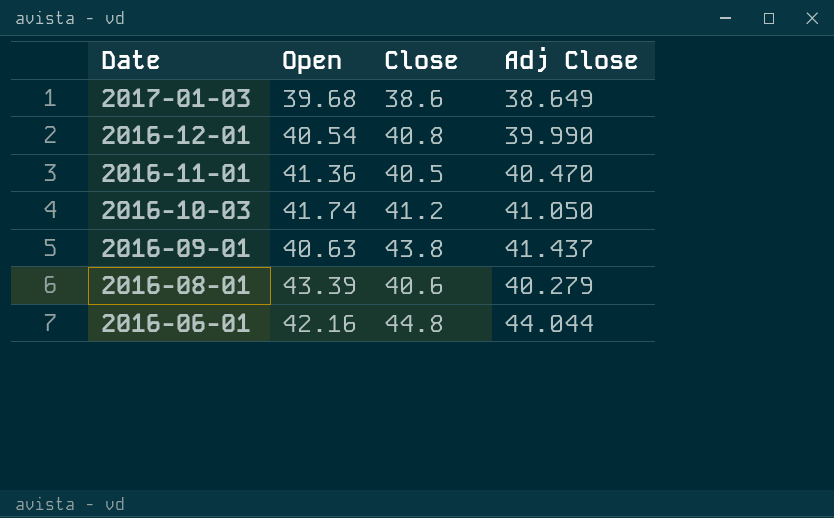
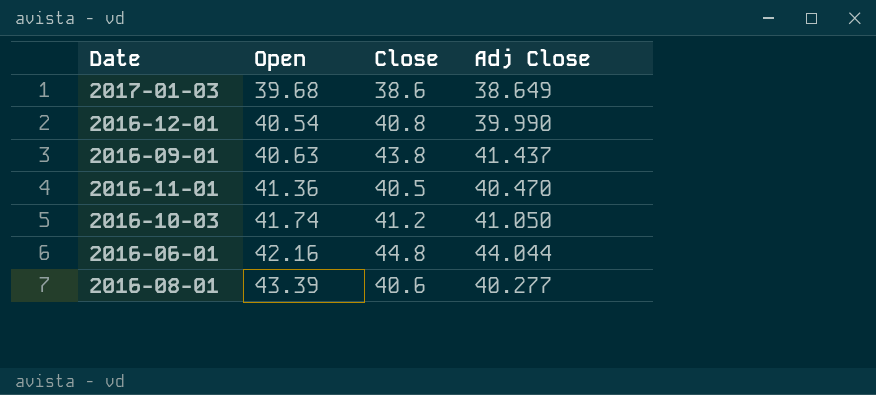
row order: Date descending -> Open ascending
2016-08-01 | Adj Close: 40.279 -> 40.277

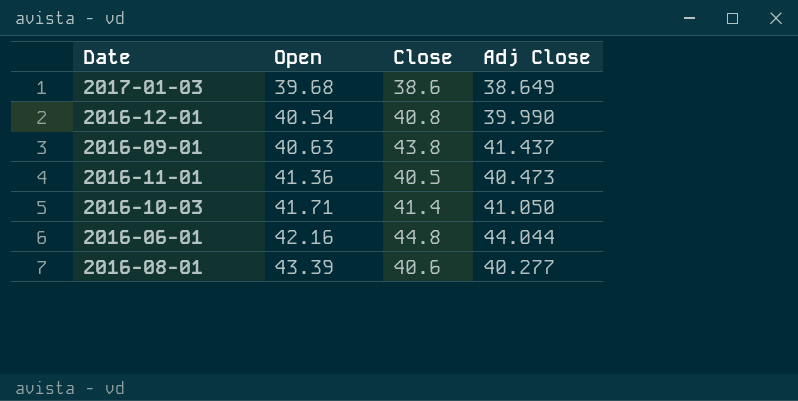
2016-11-01 | Adj Close: 40.470 -> 40.473
2016-10-03 | Open: 41.74 -> 41.71
2016-10-03 | Close: 41.2 -> 41.4

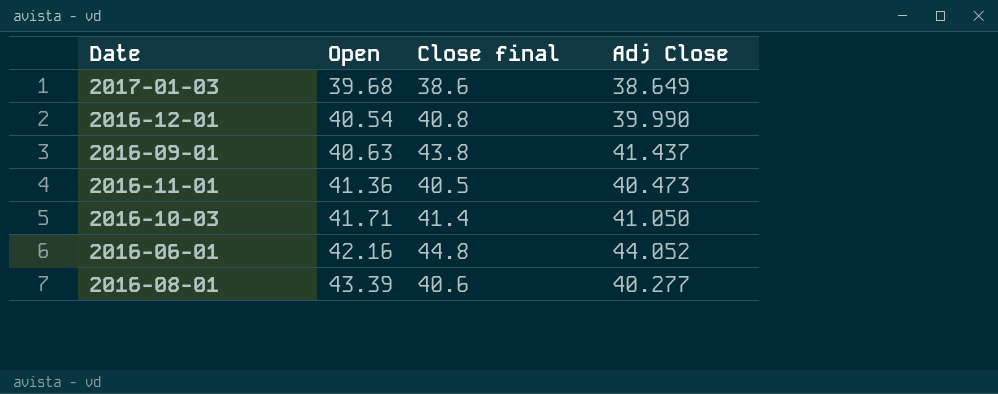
column name: Close -> Close final
2016-06-01 | Adj Close: 44.044 -> 44.052

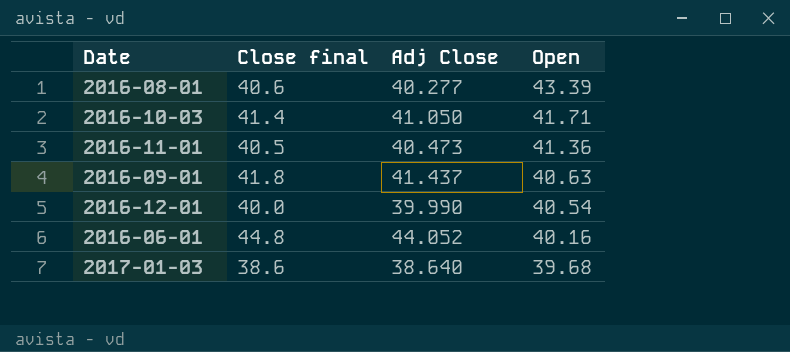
row order: Open ascending -> Open descending
column Open | position: 2 -> 4
2016-09-01 | Close final: 43.8 -> 41.8
2016-12-01 | Close final: 40.8 -> 40.0
2016-06-01 | Open: 42.16 -> 40.16
2017-01-03 | Adj Close: 38.649 -> 38.640

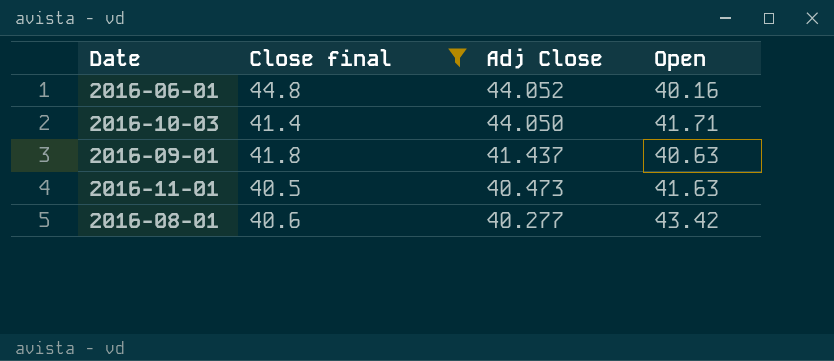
filter: none -> Close final >= 40.5
row order: Open descending -> Adj Close descending
2016-10-03 | Adj Close: 41.050 -> 44.050
2016-11-01 | Open: 41.36 -> 41.63
2016-08-01 | Open: 43.39 -> 43.42

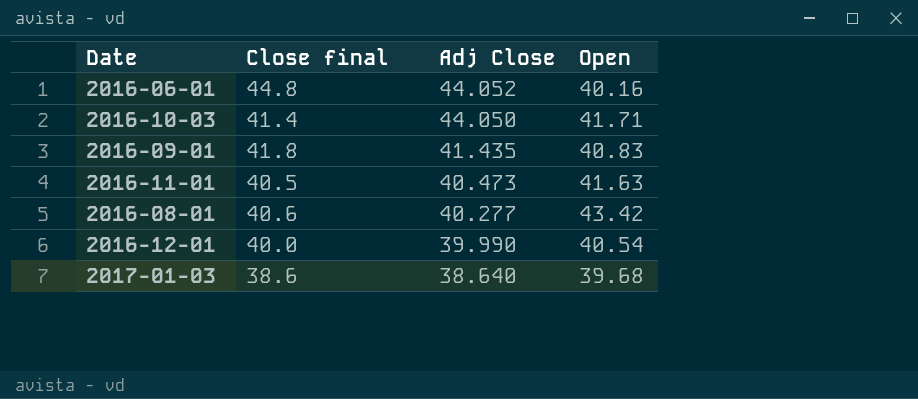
filter: Close final >= 40.5 -> none
2016-09-01 | Adj Close: 41.437 -> 41.435
2016-09-01 | Open: 40.63 -> 40.83

